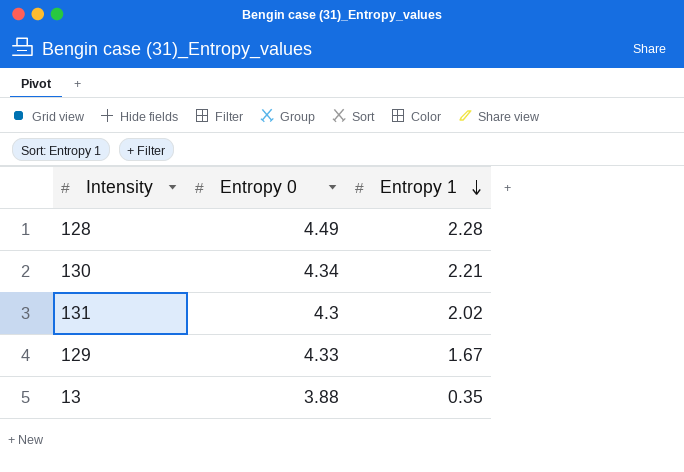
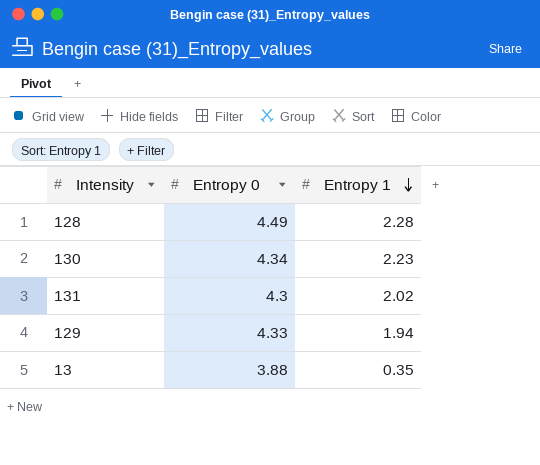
130 | Entropy 1: 2.21 -> 2.23
129 | Entropy 1: 1.67 -> 1.94

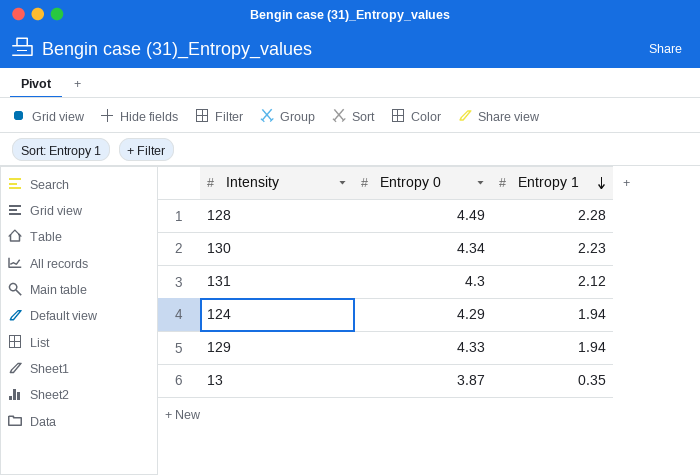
131 | Entropy 1: 2.02 -> 2.12
row 124: none -> 4.29 | 1.94
13 | Entropy 0: 3.88 -> 3.87

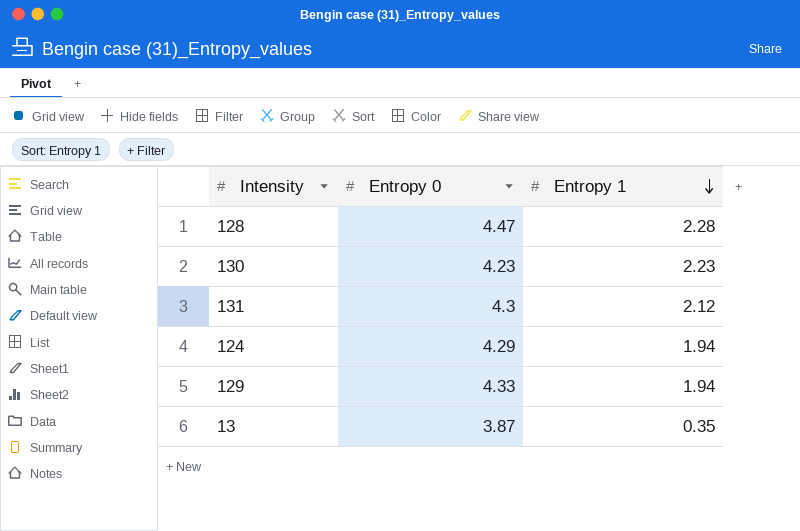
128 | Entropy 0: 4.49 -> 4.47
130 | Entropy 0: 4.34 -> 4.23

